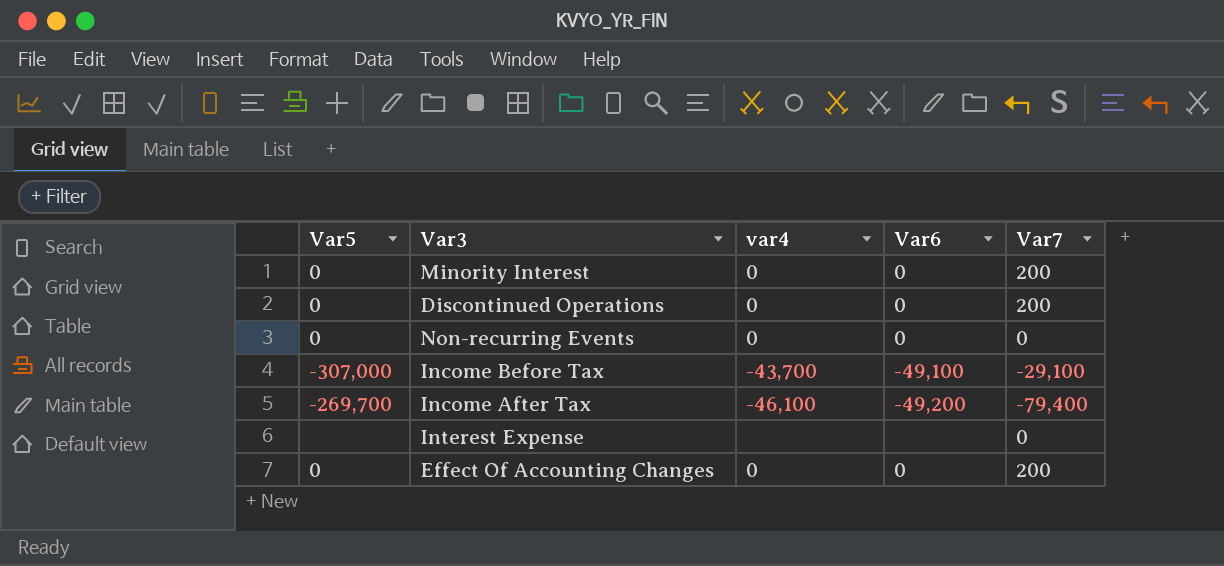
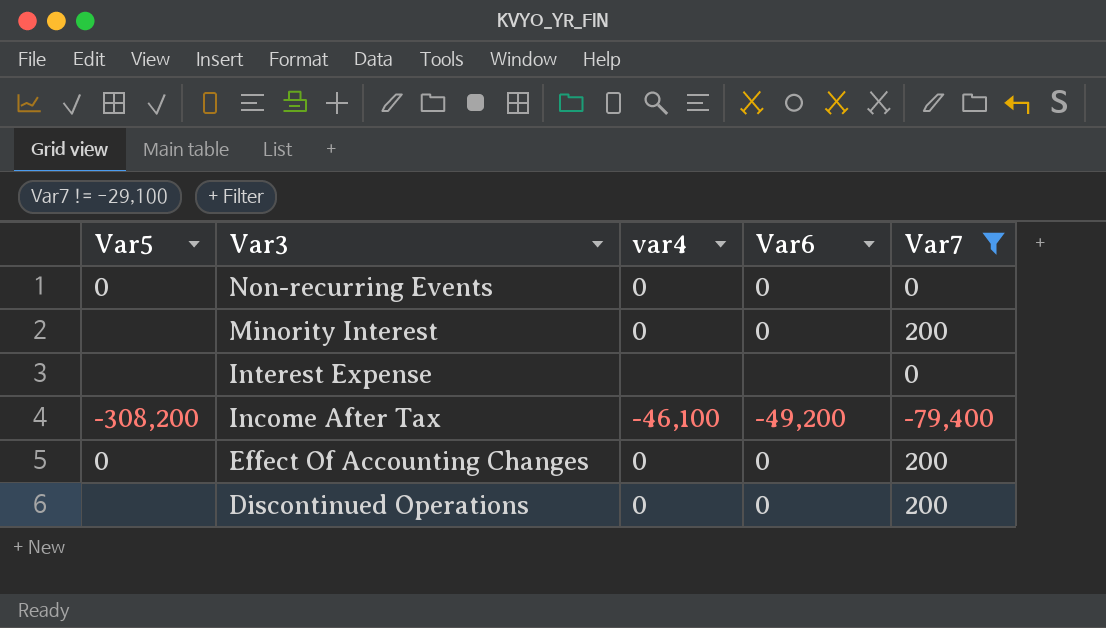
filter: none -> Var7 != -29,100
row order: none -> Var3 descending
Minority Interest | Var5: 0 -> none
Income After Tax | Var5: -269,700 -> -308,200
Discontinued Operations | Var5: 0 -> none

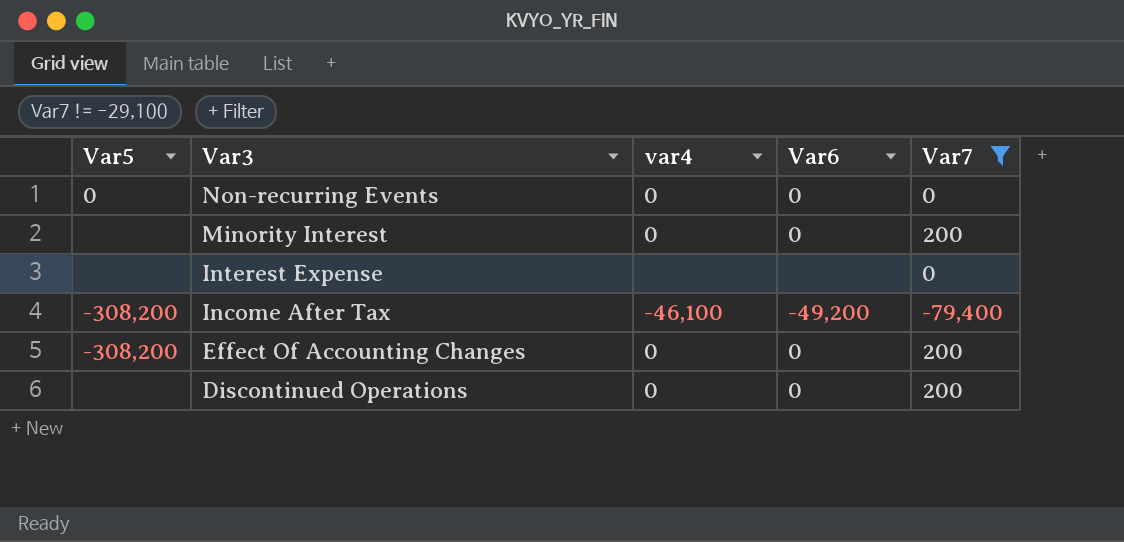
Effect Of Accounting Changes | Var5: 0 -> -308,200

